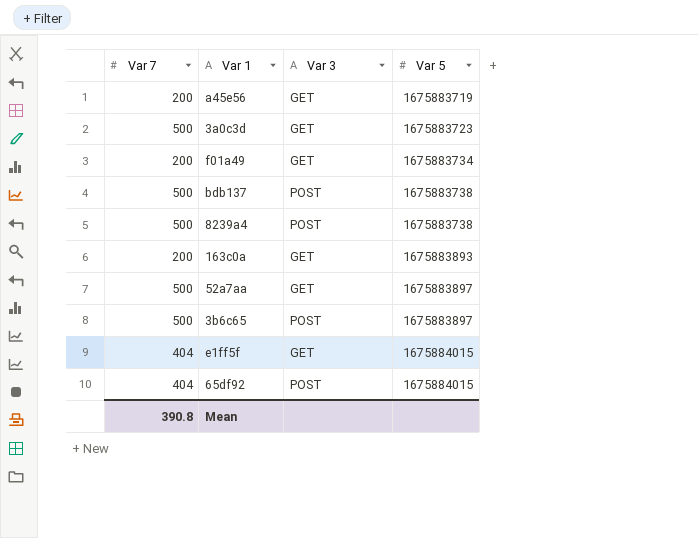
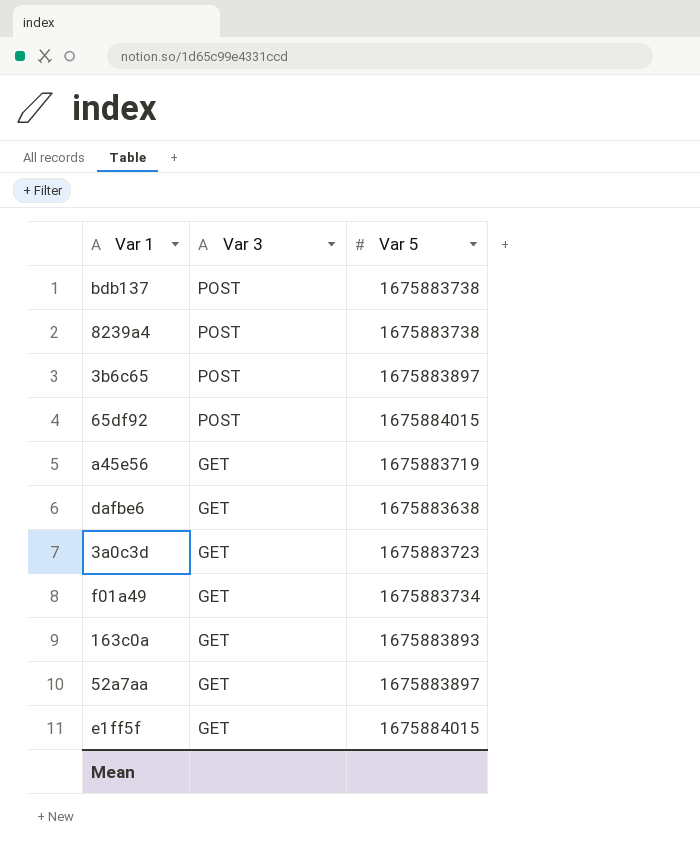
row order: Var 5 ascending -> Var 3 descending
column Var 7 | position: 1 -> none
row dafbe6: none -> GET | 1675883638

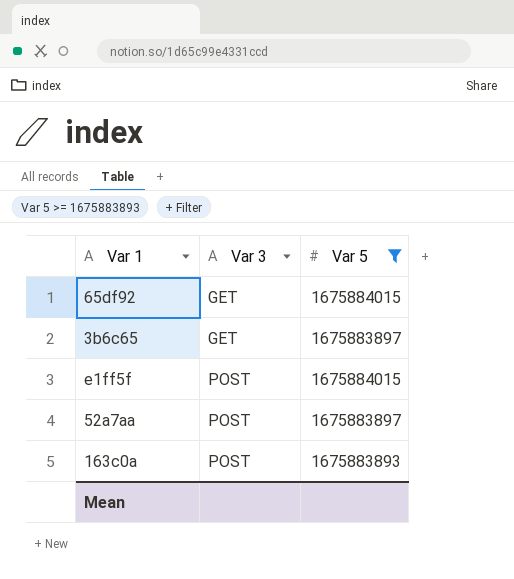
filter: none -> Var 5 >= 1675883893
row order: Var 3 descending -> Var 3 ascending
65df92 | Var 3: POST -> GET
3b6c65 | Var 3: POST -> GET
e1ff5f | Var 3: GET -> POST
52a7aa | Var 3: GET -> POST
163c0a | Var 3: GET -> POST

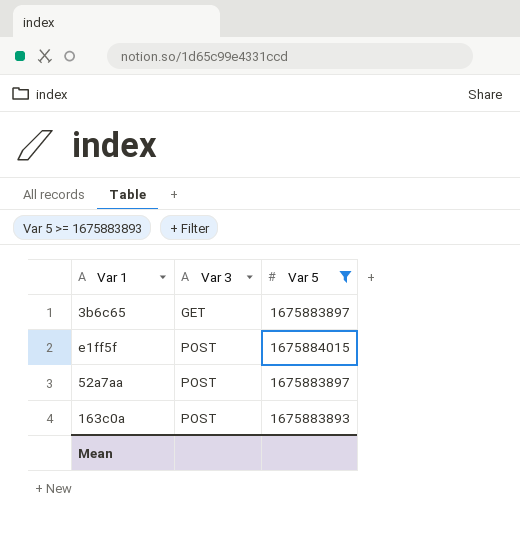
row 65df92: GET | 1675884015 -> none

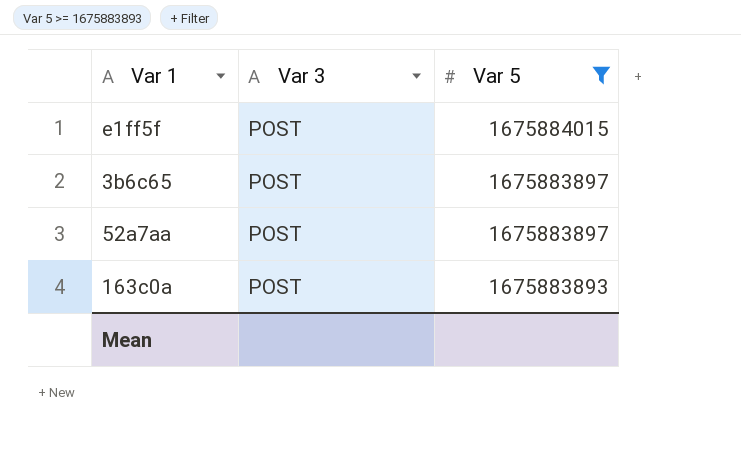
row order: Var 3 ascending -> Var 5 descending
3b6c65 | Var 3: GET -> POST

